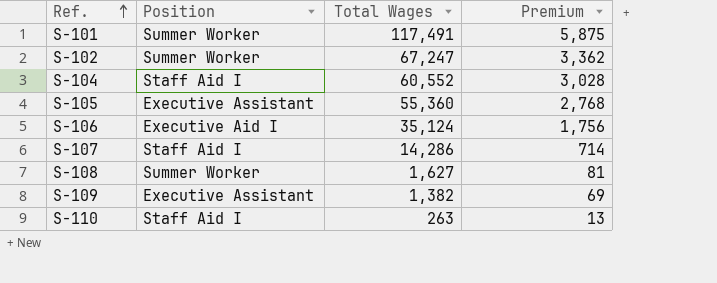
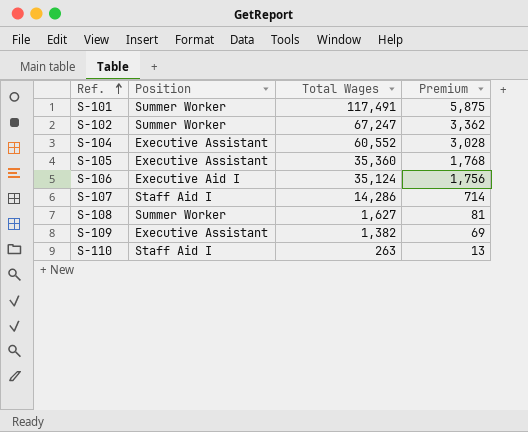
S-104 | Position: Staff Aid I -> Executive Assistant
S-105 | Total Wages: 55,360 -> 35,360
S-105 | Premium: 2,768 -> 1,768

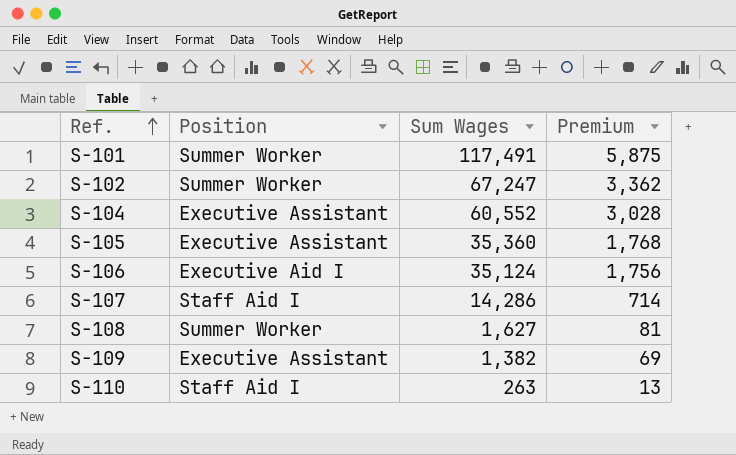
column name: Total Wages -> Sum Wages

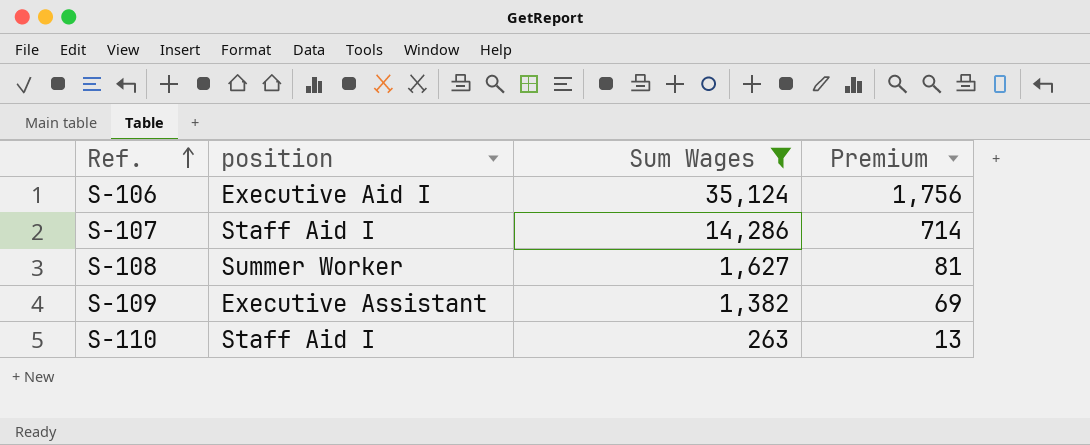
filter: none -> Sum Wages <= 35,124
column name: Position -> position

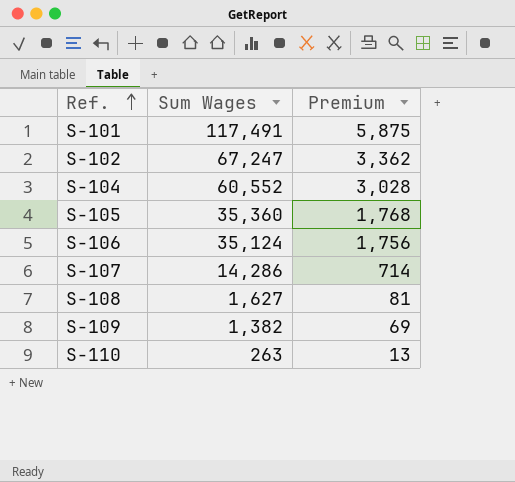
filter: Sum Wages <= 35,124 -> none
column position | position: 2 -> none

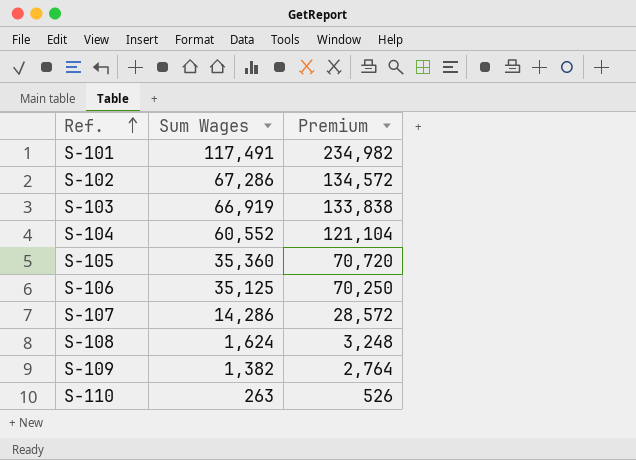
column Premium | formula: [Sum Wages] * 0.05 -> [Sum Wages] * 2
S-102 | Sum Wages: 67,247 -> 67,286
row S-103: none -> 66,919 | 133,838
S-106 | Sum Wages: 35,124 -> 35,125
S-108 | Sum Wages: 1,627 -> 1,624

